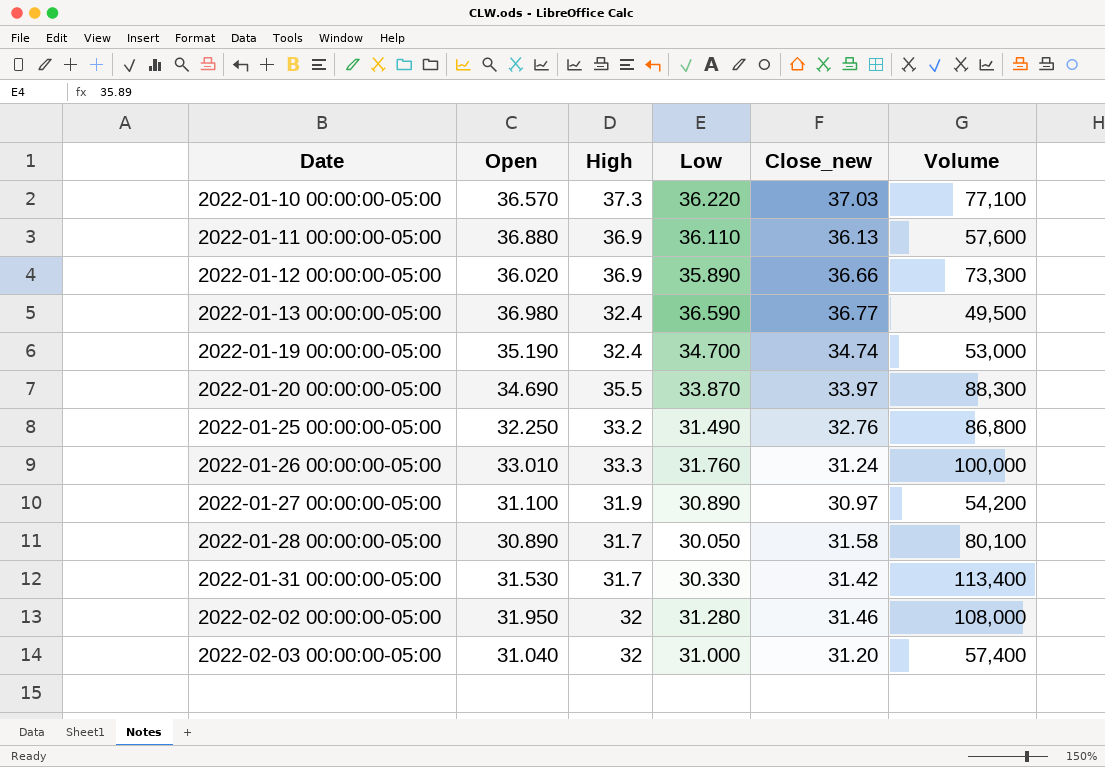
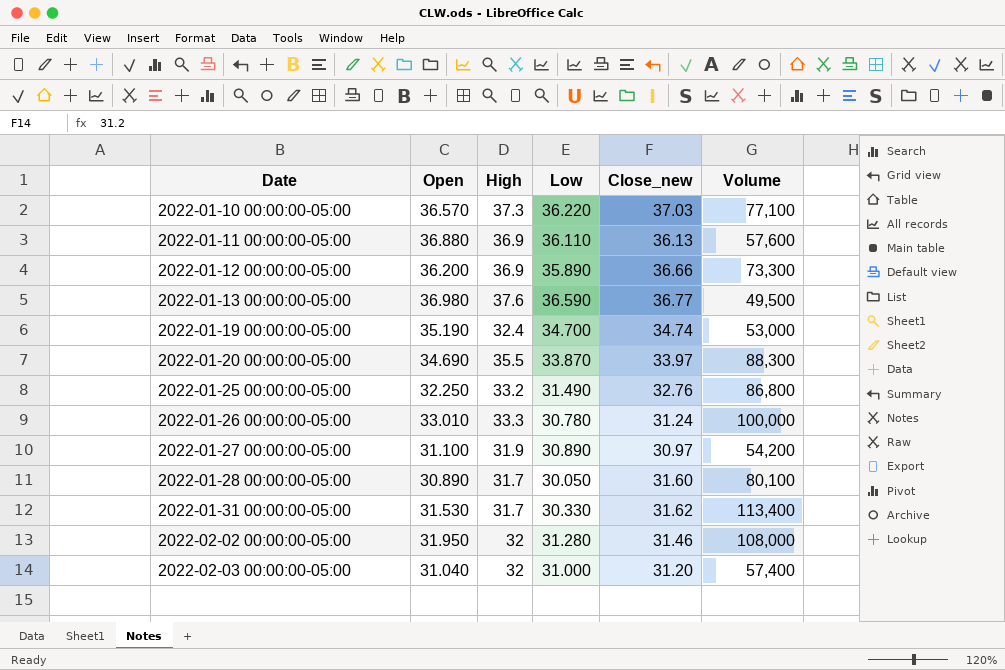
2022-01-12 00:00:00-05:00 | Open: 36.020 -> 36.200
2022-01-13 00:00:00-05:00 | High: 32.4 -> 37.6
2022-01-26 00:00:00-05:00 | Low: 31.760 -> 30.780
2022-01-28 00:00:00-05:00 | Close_new: 31.58 -> 31.60
2022-01-31 00:00:00-05:00 | Close_new: 31.42 -> 31.62

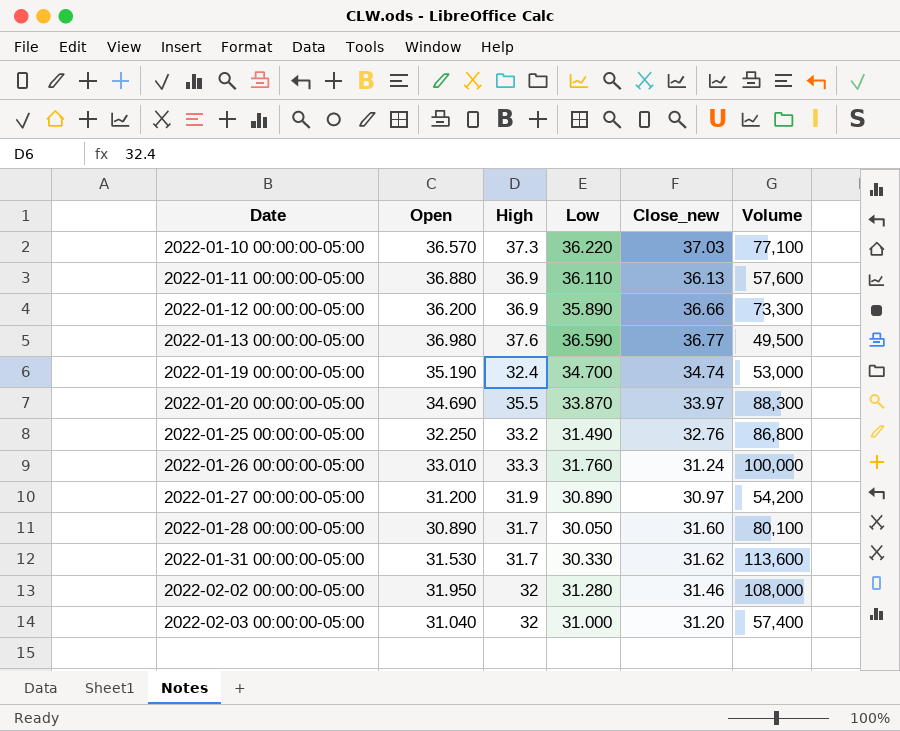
2022-01-26 00:00:00-05:00 | Low: 30.780 -> 31.760
2022-01-27 00:00:00-05:00 | Open: 31.100 -> 31.200
2022-01-31 00:00:00-05:00 | Volume: 113,400 -> 113,600

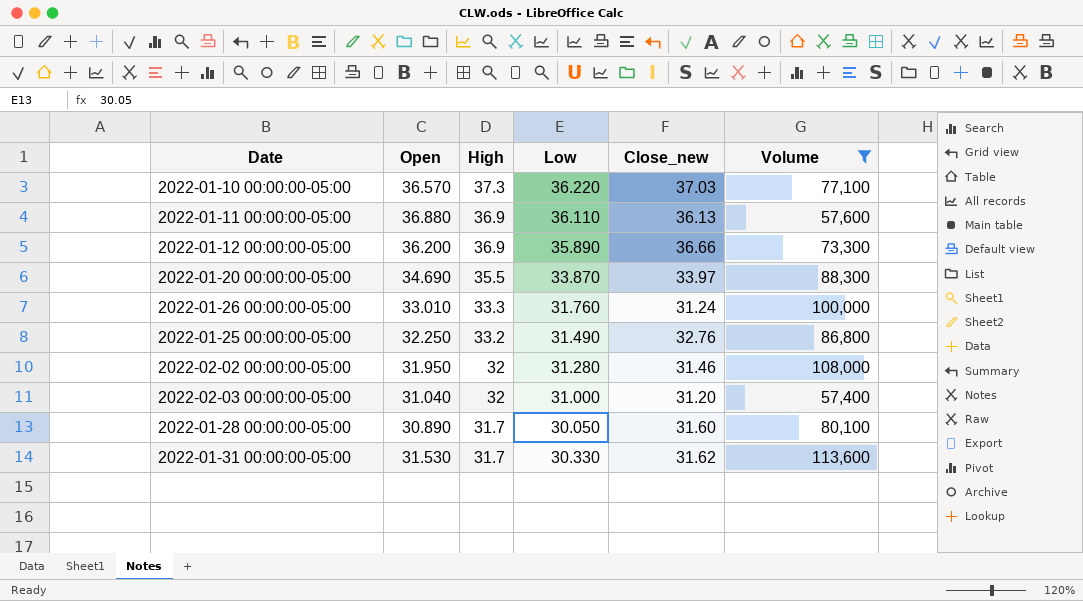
filter: none -> Volume >= 57,400
row order: Date ascending -> High descending

